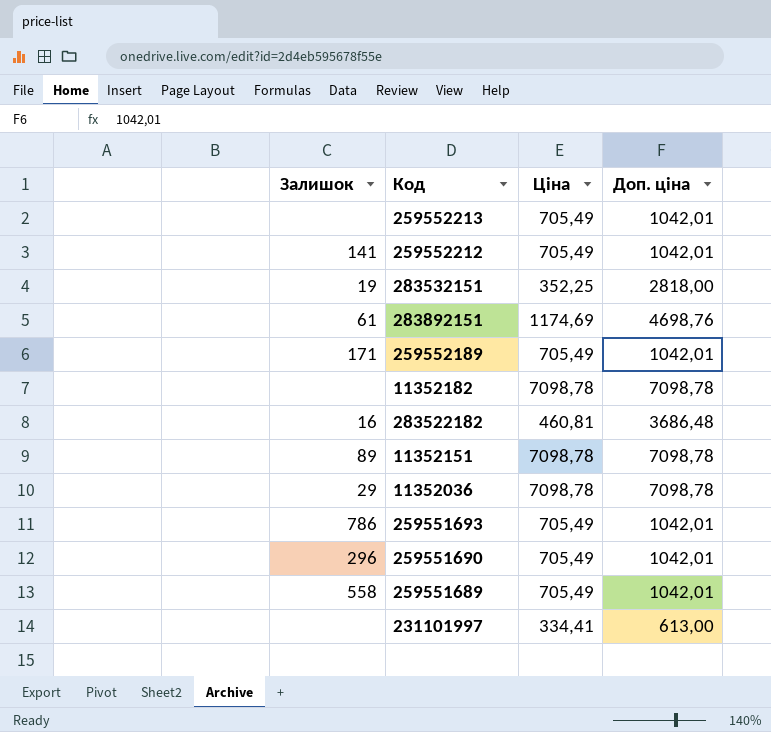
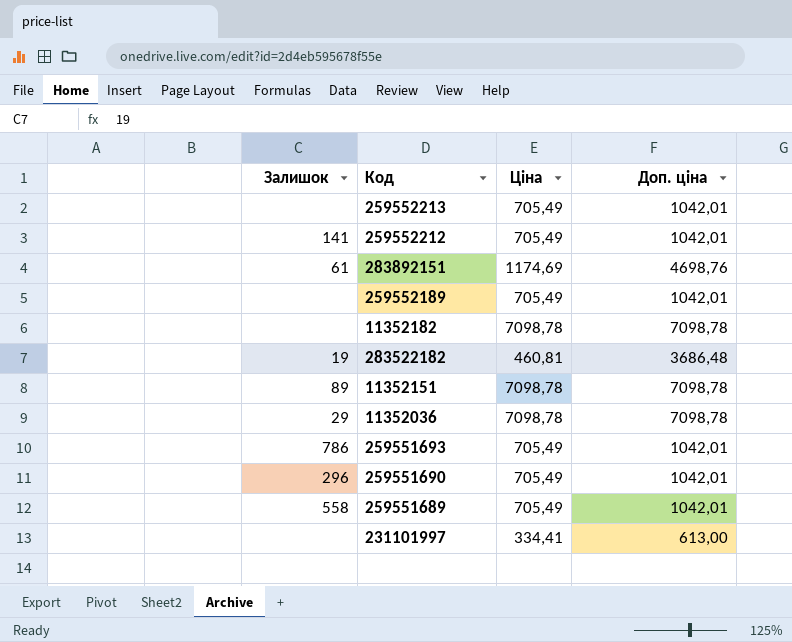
row 283532151: 19 | 352,25 | 2818,00 -> none
259552189 | Залишок: 171 -> none
283522182 | Залишок: 16 -> 19

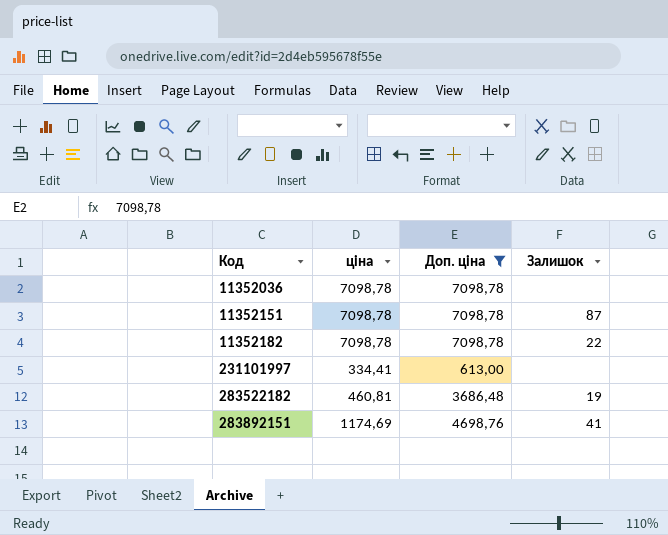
filter: none -> Доп. ціна != 1042,01
row order: none -> Код ascending
column name: Ціна -> ціна
column Залишок | position: 1 -> 4
11352036 | Залишок: 29 -> none
11352151 | Залишок: 89 -> 87
11352182 | Залишок: none -> 22
283892151 | Залишок: 61 -> 41

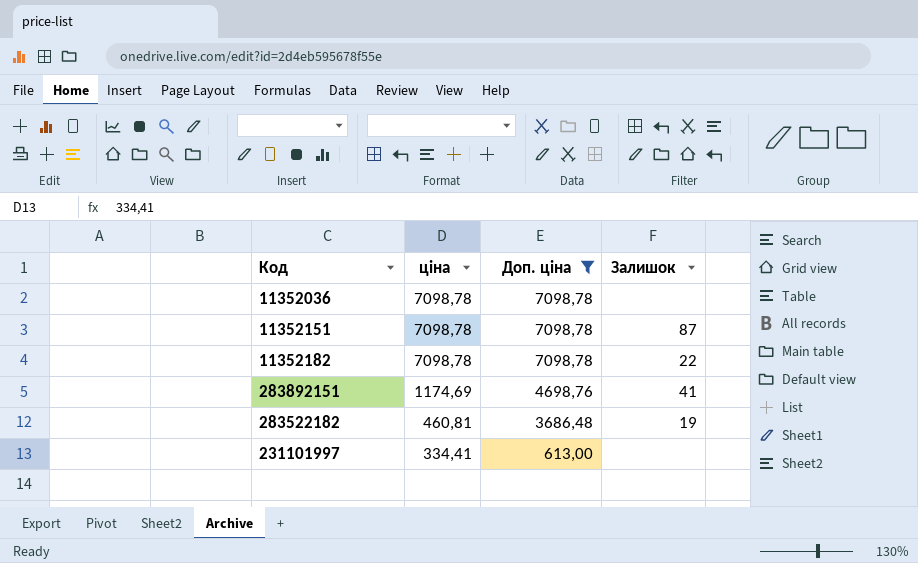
row order: Код ascending -> ціна descending

